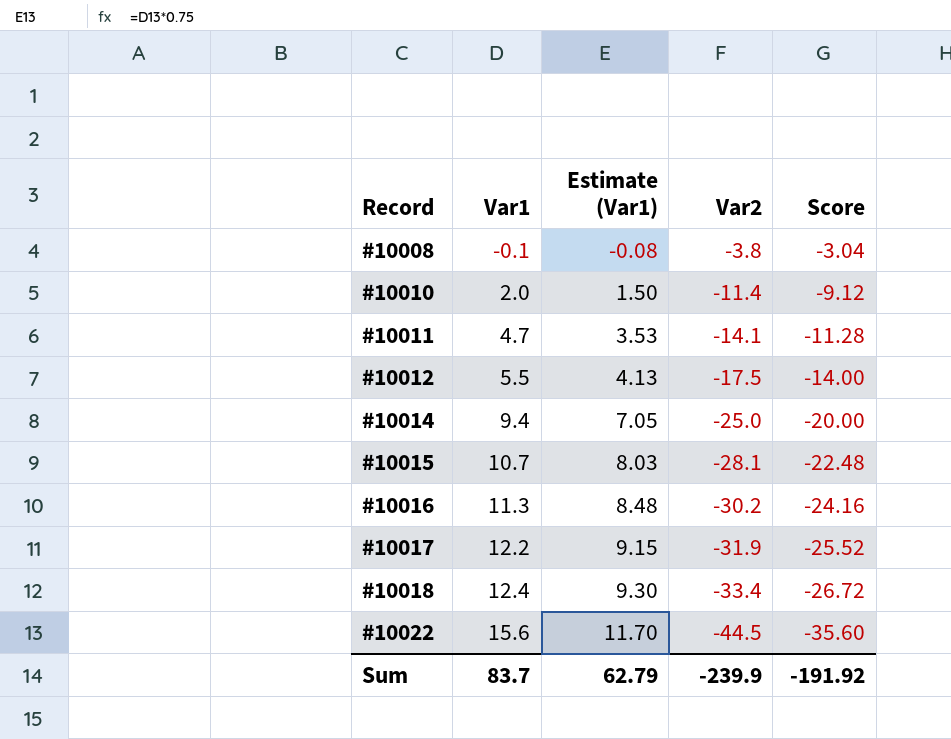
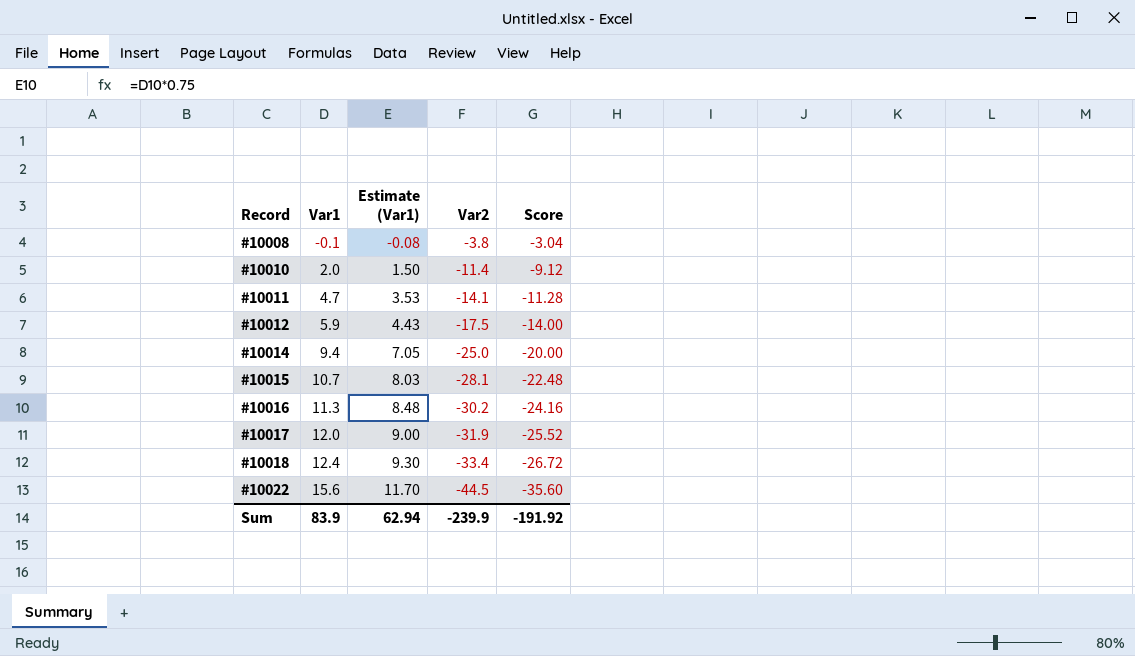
#10012 | Var1: 5.5 -> 5.9
#10012 | Estimate (Var1): 4.13 -> 4.43
#10017 | Var1: 12.2 -> 12.0
#10017 | Estimate (Var1): 9.15 -> 9.00
Sum | Var1: 83.7 -> 83.9
Sum | Estimate (Var1): 62.79 -> 62.94

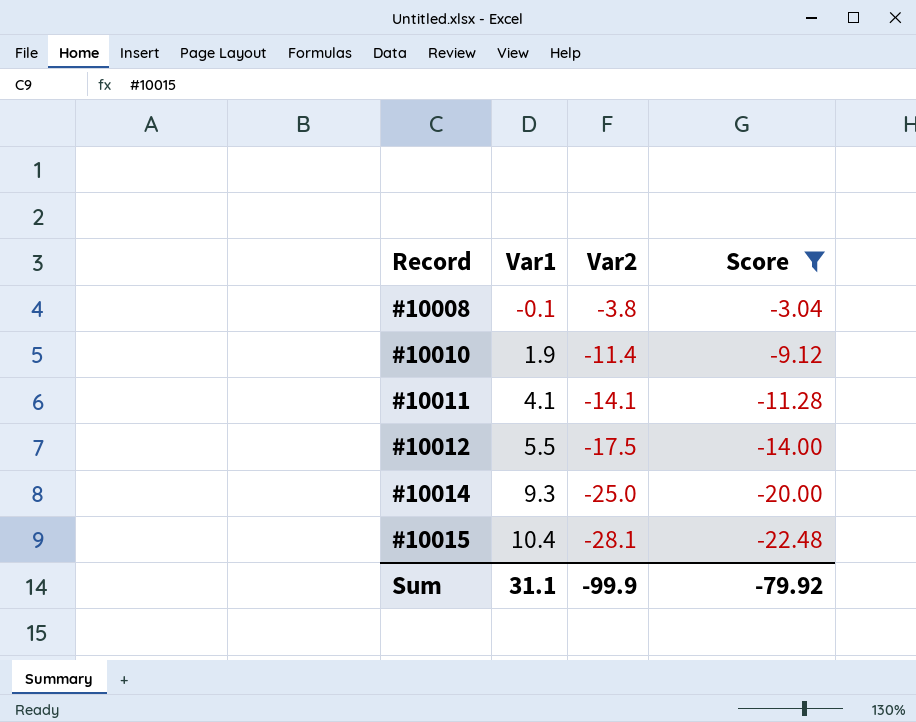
filter: none -> Score >= -22.48
column Estimate (Var1) | formula: [Var1] * 0.75 -> none
#10010 | Var1: 2.0 -> 1.9
#10011 | Var1: 4.7 -> 4.1
#10012 | Var1: 5.9 -> 5.5
#10014 | Var1: 9.4 -> 9.3
#10015 | Var1: 10.7 -> 10.4
Sum | Var1: 83.9 -> 31.1
Sum | Var2: -239.9 -> -99.9
Sum | Score: -191.92 -> -79.92

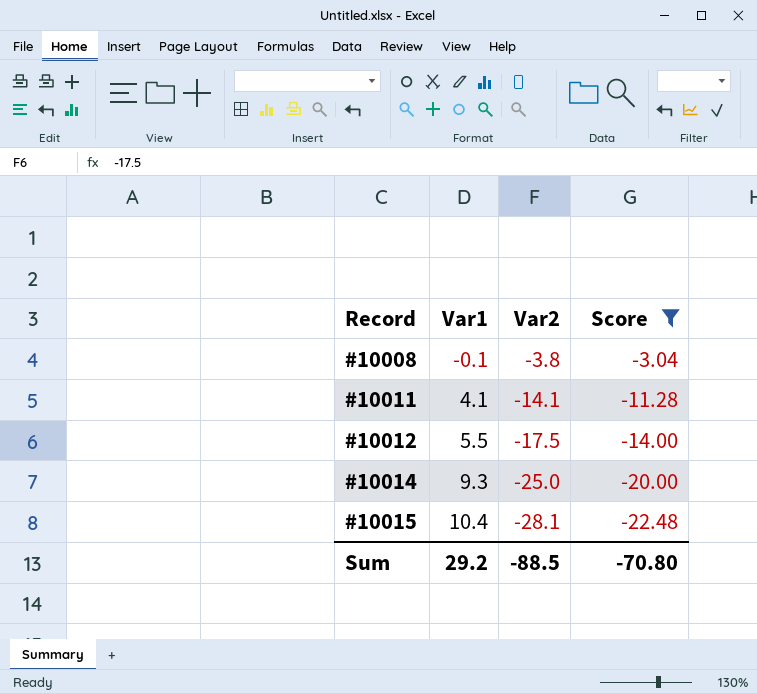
row #10010: 1.9 | -11.4 | -9.12 -> none
Sum | Var1: 31.1 -> 29.2
Sum | Var2: -99.9 -> -88.5
Sum | Score: -79.92 -> -70.80

